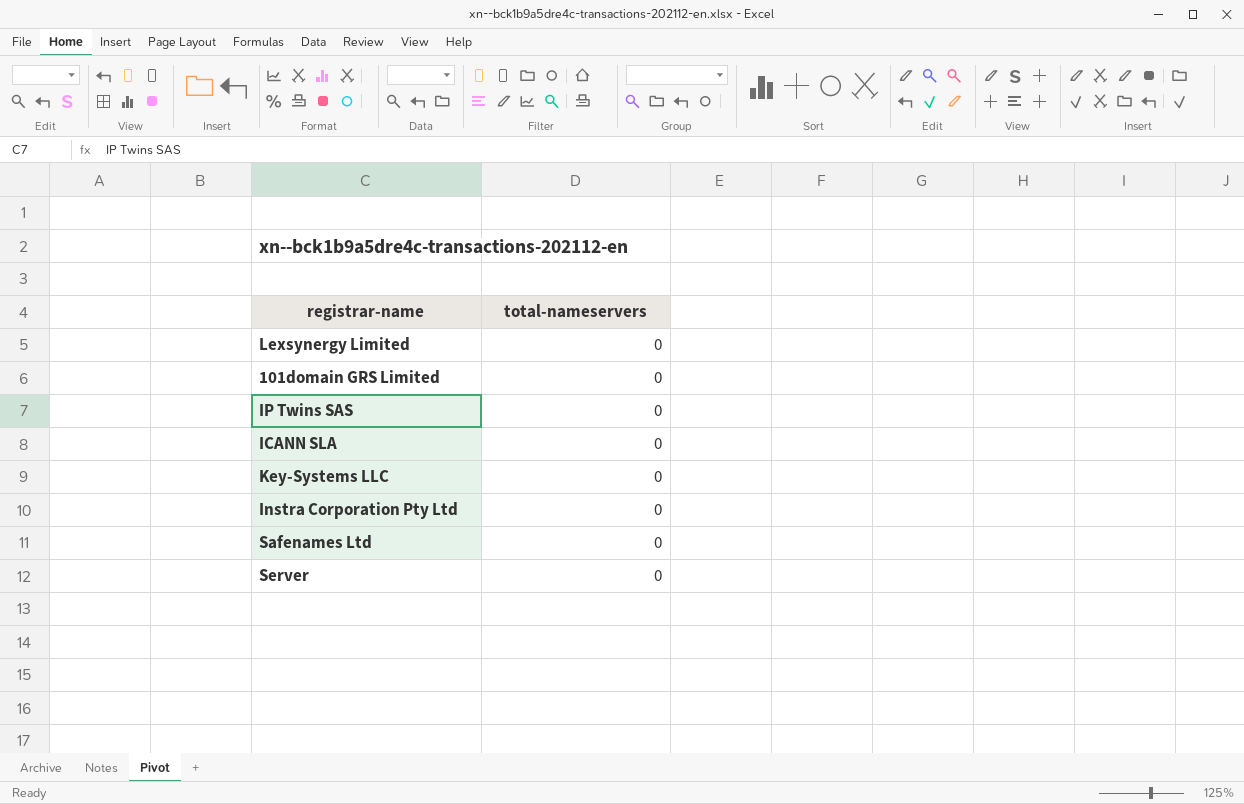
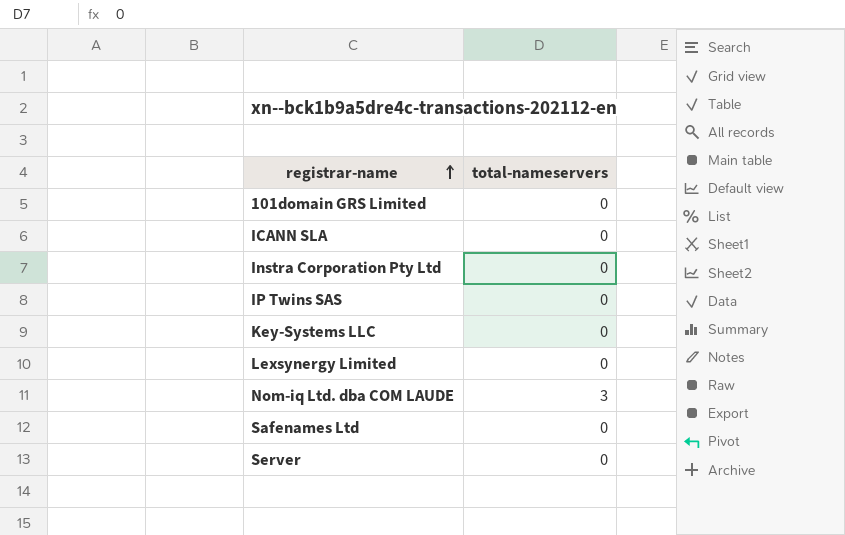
row order: none -> registrar-name ascending
row Nom-iq Ltd. dba COM LAUDE: none -> 3

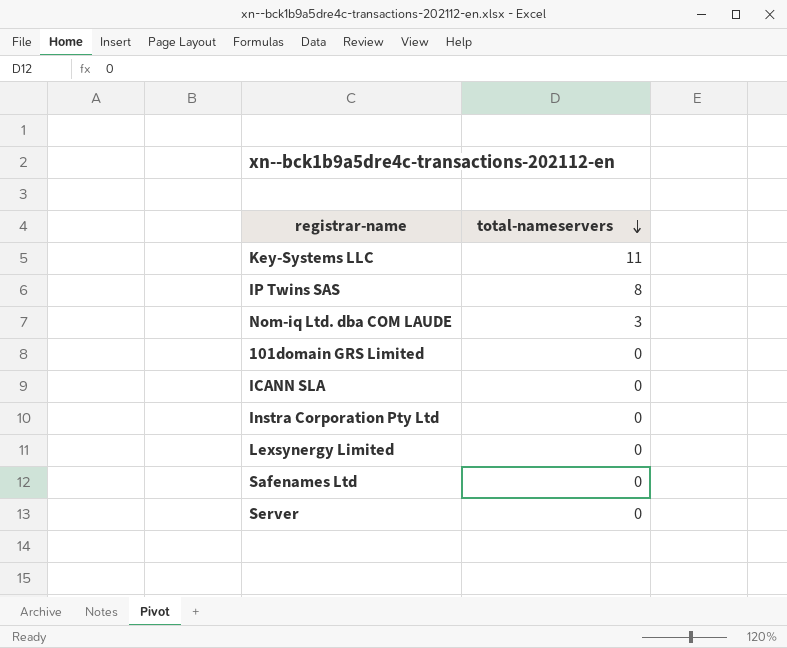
row order: registrar-name ascending -> total-nameservers descending
Key-Systems LLC | total-nameservers: 0 -> 11
IP Twins SAS | total-nameservers: 0 -> 8

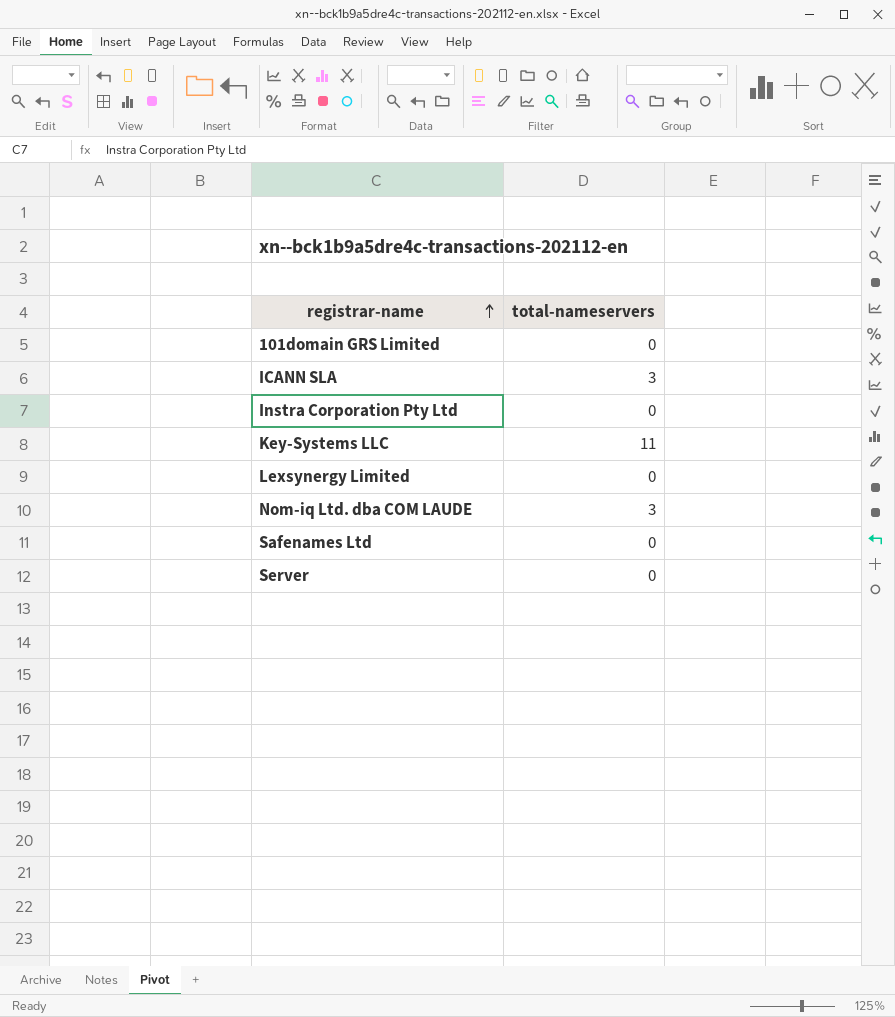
row order: total-nameservers descending -> registrar-name ascending
row IP Twins SAS: 8 -> none
ICANN SLA | total-nameservers: 0 -> 3

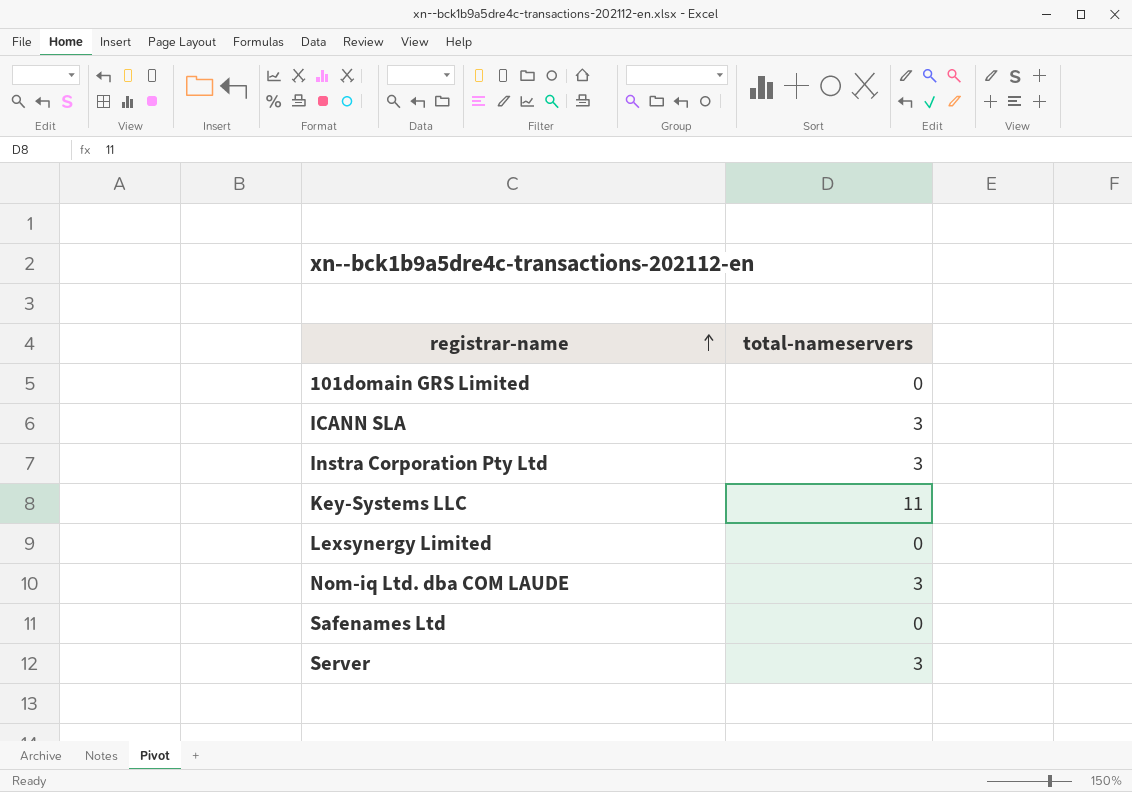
Instra Corporation Pty Ltd | total-nameservers: 0 -> 3
Server | total-nameservers: 0 -> 3

